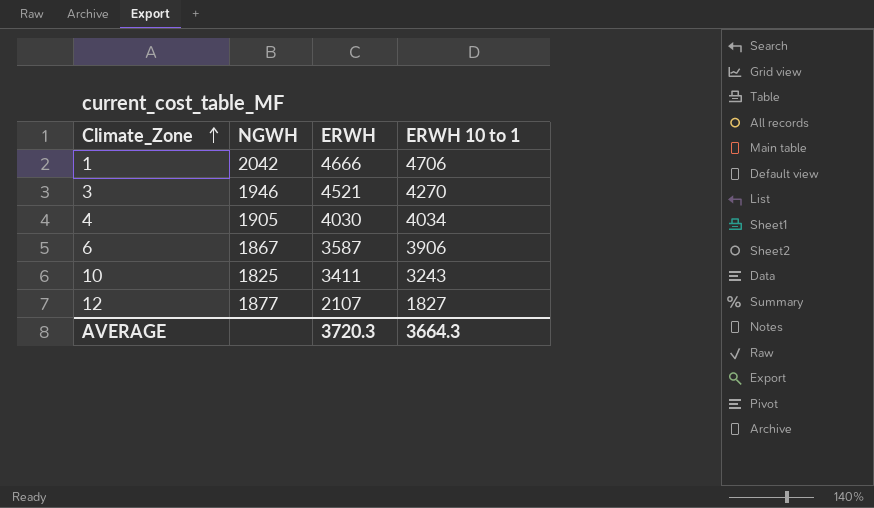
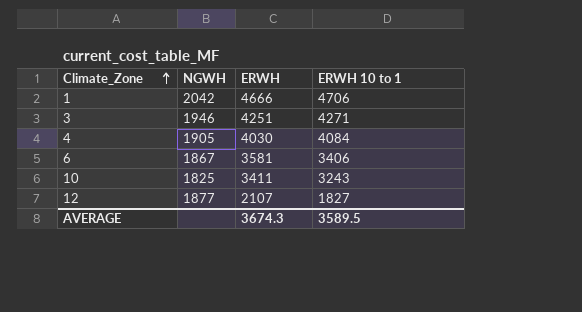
3 | ERWH: 4521 -> 4251
3 | ERWH 10 to 1: 4270 -> 4271
4 | ERWH 10 to 1: 4034 -> 4084
6 | ERWH: 3587 -> 3581
6 | ERWH 10 to 1: 3906 -> 3406
AVERAGE | ERWH: 3720.3 -> 3674.3
AVERAGE | ERWH 10 to 1: 3664.3 -> 3589.5

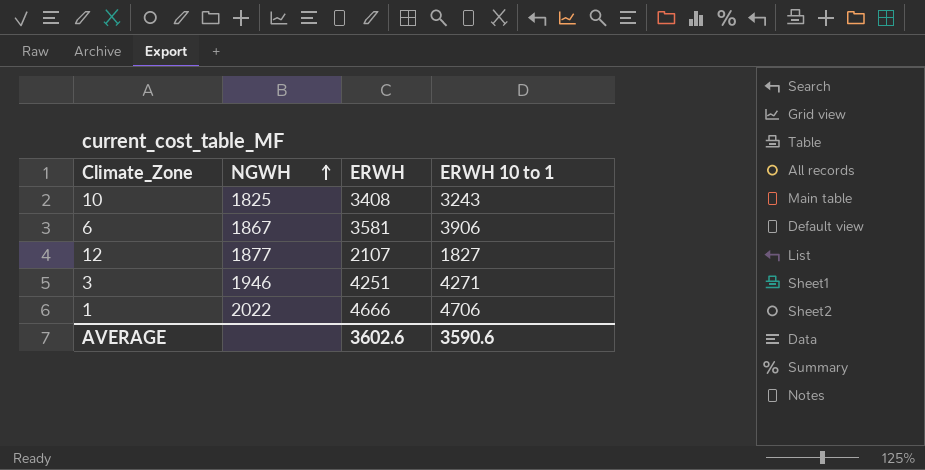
row order: Climate_Zone ascending -> NGWH ascending
row 4: 1905 | 4030 | 4084 -> none
10 | ERWH: 3411 -> 3408
6 | ERWH 10 to 1: 3406 -> 3906
1 | NGWH: 2042 -> 2022
AVERAGE | ERWH: 3674.3 -> 3602.6
AVERAGE | ERWH 10 to 1: 3589.5 -> 3590.6

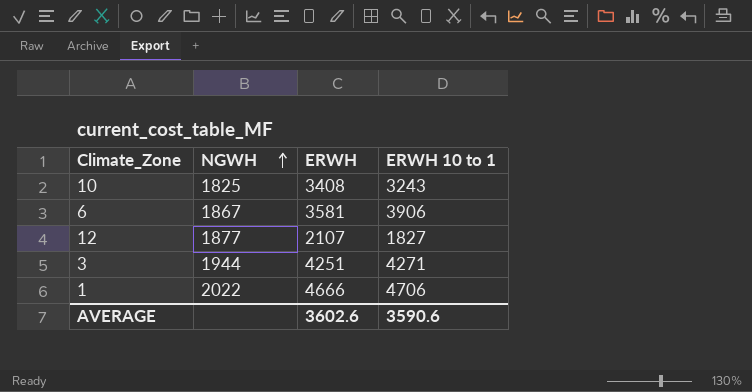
3 | NGWH: 1946 -> 1944

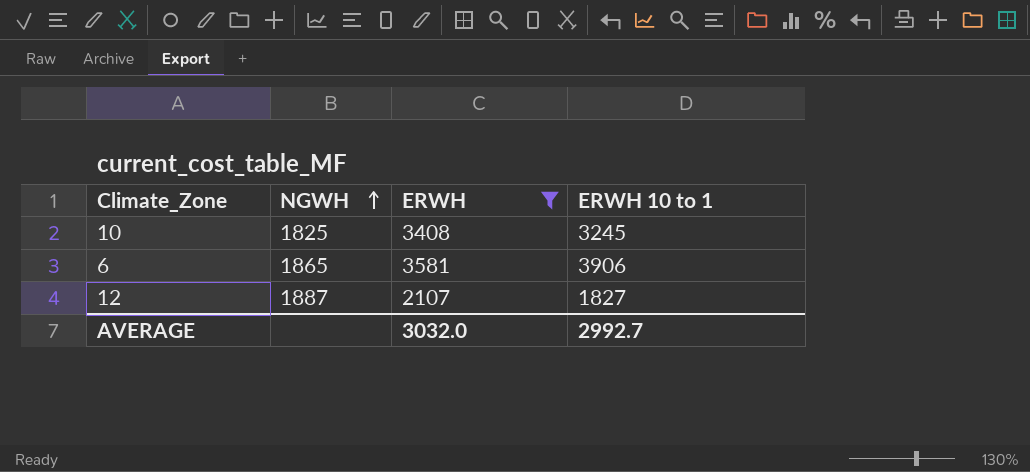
filter: none -> ERWH <= 3581
10 | ERWH 10 to 1: 3243 -> 3245
6 | NGWH: 1867 -> 1865
12 | NGWH: 1877 -> 1887
AVERAGE | ERWH: 3602.6 -> 3032.0
AVERAGE | ERWH 10 to 1: 3590.6 -> 2992.7

